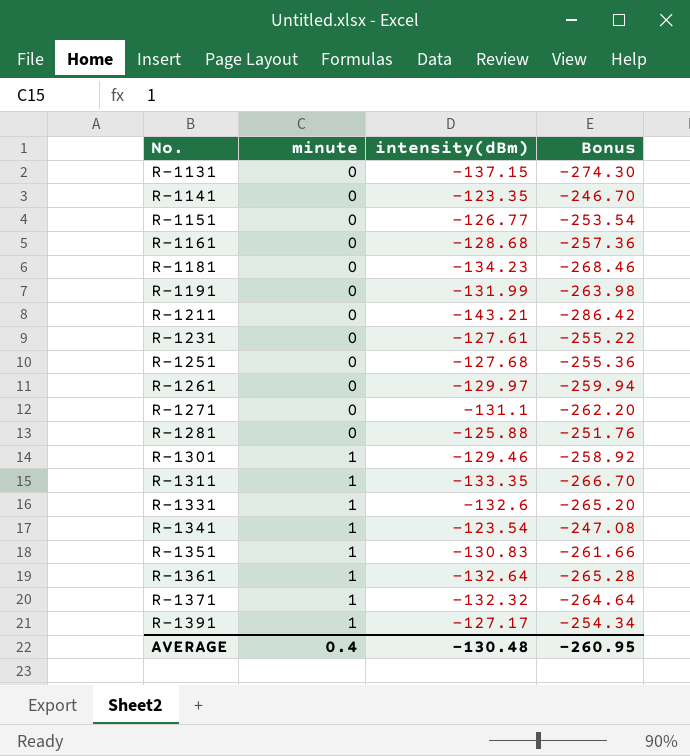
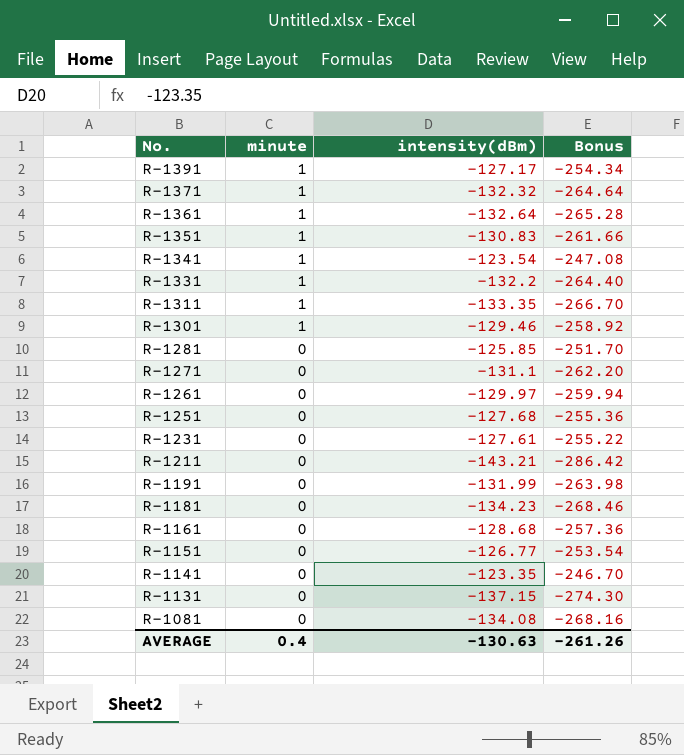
row order: No. ascending -> No. descending
R-1331 | intensity(dBm): -132.6 -> -132.2
R-1331 | Bonus: -265.20 -> -264.40
R-1281 | intensity(dBm): -125.88 -> -125.85
R-1281 | Bonus: -251.76 -> -251.70
row R-1081: none -> 0 | -134.08 | -268.16
AVERAGE | intensity(dBm): -130.48 -> -130.63
AVERAGE | Bonus: -260.95 -> -261.26

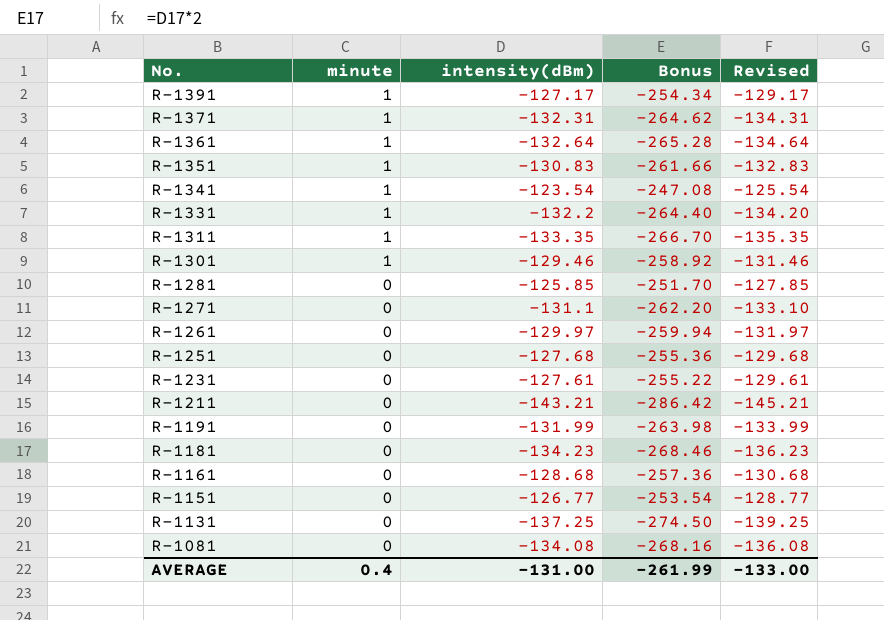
column Revised | formula: none -> [intensity(dBm)] - 2
row R-1141: 0 | -123.35 | -246.70 -> none
R-1371 | intensity(dBm): -132.32 -> -132.31
R-1371 | Bonus: -264.64 -> -264.62
R-1131 | intensity(dBm): -137.15 -> -137.25
R-1131 | Bonus: -274.30 -> -274.50
AVERAGE | intensity(dBm): -130.63 -> -131.00
AVERAGE | Bonus: -261.26 -> -261.99

